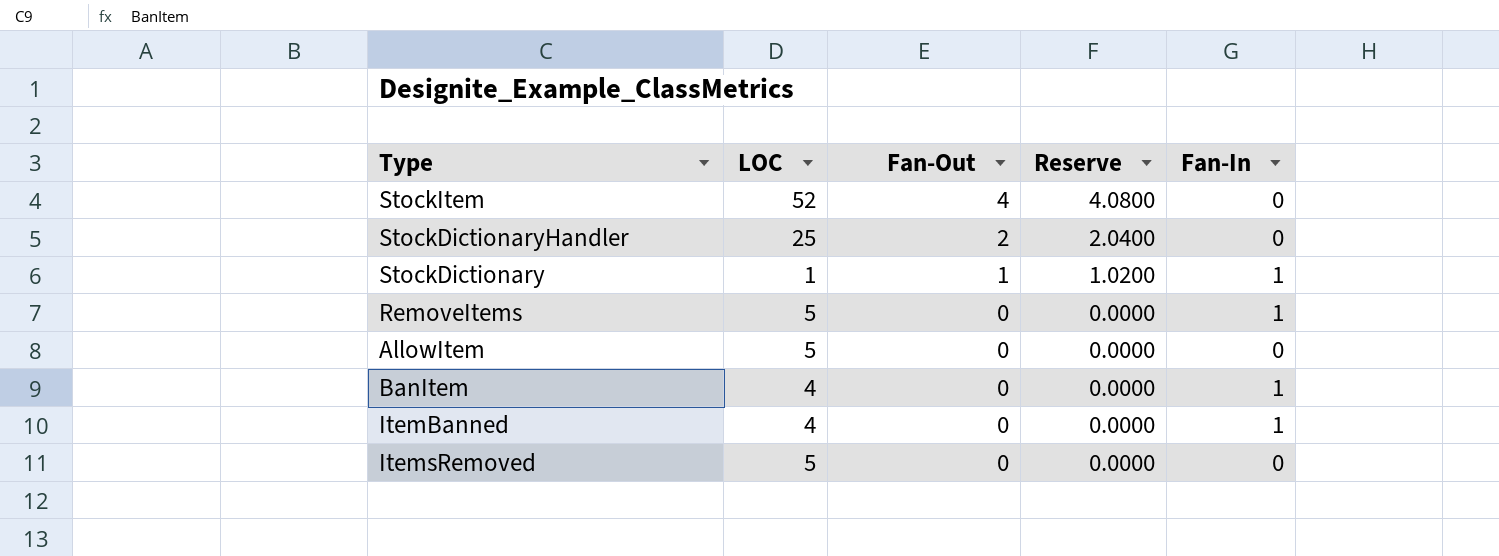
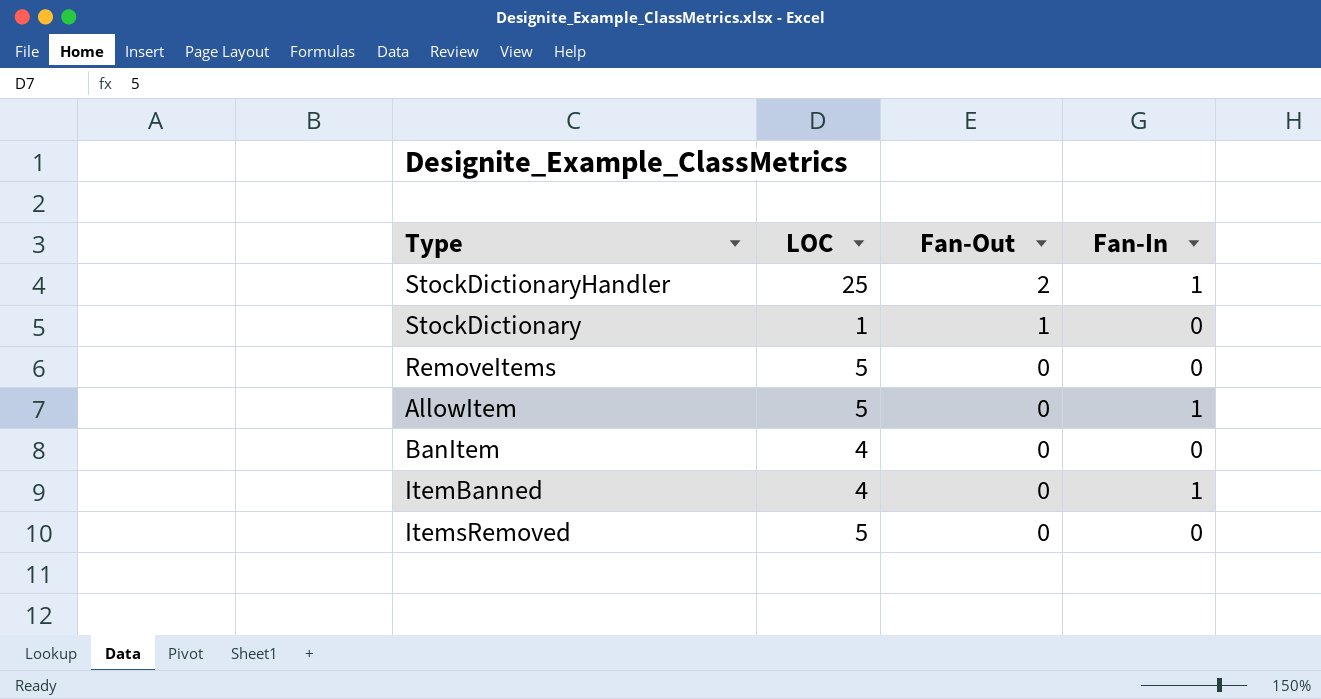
column Reserve | formula: [Fan-Out] * 1.02 -> none
row StockItem: 52 | 4 | 4.0800 | 0 -> none
StockDictionaryHandler | Fan-In: 0 -> 1
StockDictionary | Fan-In: 1 -> 0
RemoveItems | Fan-In: 1 -> 0
AllowItem | Fan-In: 0 -> 1
BanItem | Fan-In: 1 -> 0

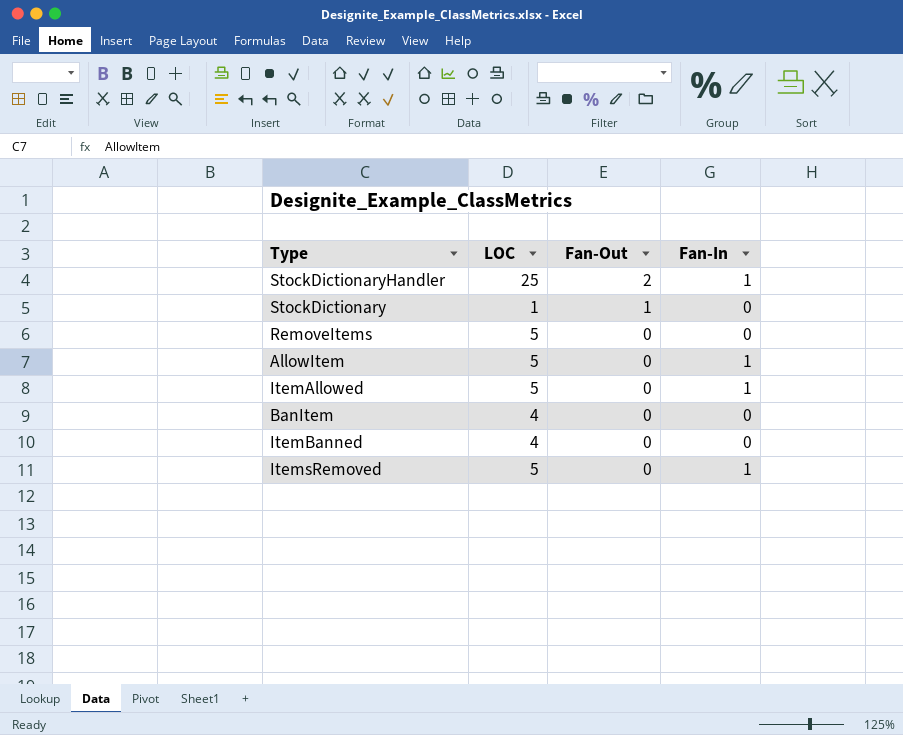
row ItemAllowed: none -> 5 | 0 | 1
ItemBanned | Fan-In: 1 -> 0
ItemsRemoved | Fan-In: 0 -> 1

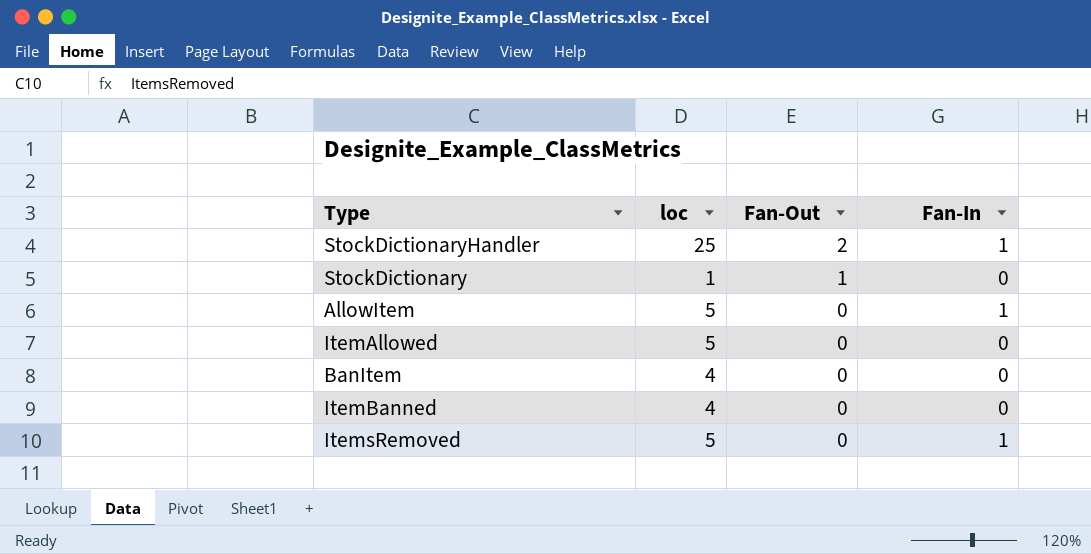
column name: LOC -> loc
row RemoveItems: 5 | 0 | 0 -> none
ItemAllowed | Fan-In: 1 -> 0

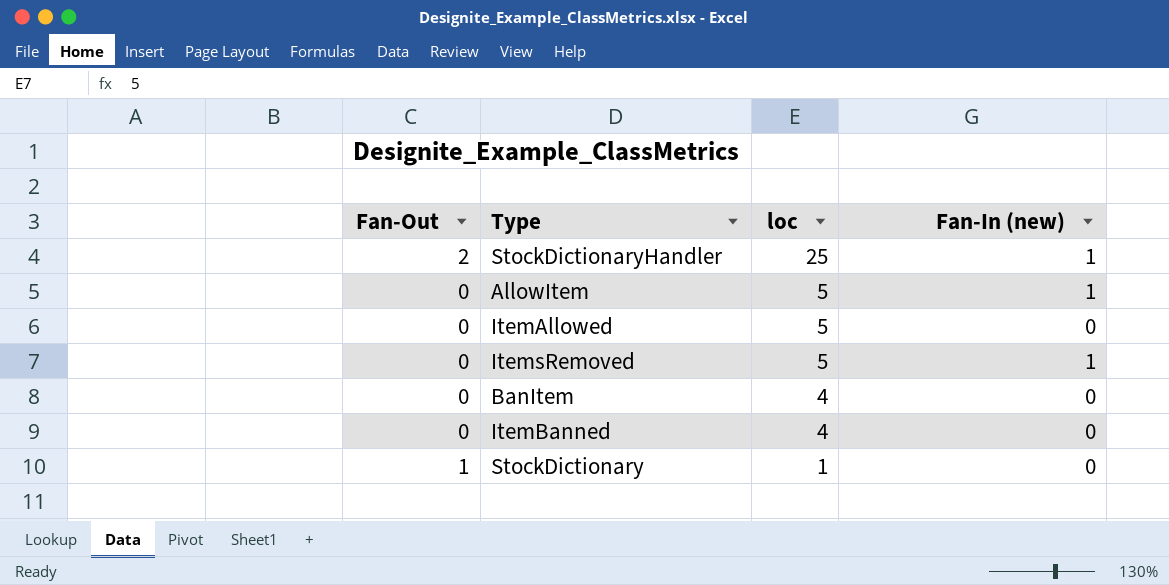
row order: Fan-Out descending -> loc descending
column Fan-Out | position: 3 -> 1
column name: Fan-In -> Fan-In (new)

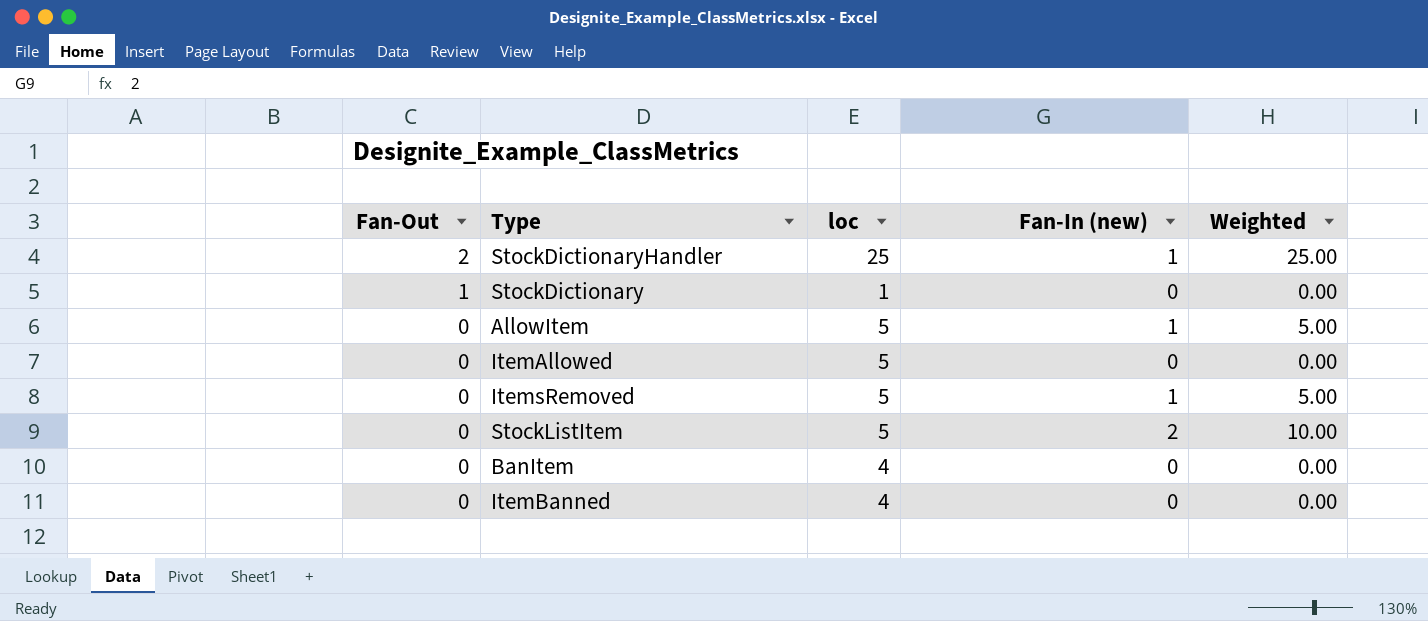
row order: loc descending -> Fan-Out descending
column Weighted | formula: none -> [loc] * [Fan-In (new)]
row StockListItem: none -> 0 | 5 | 2 | 10.00

